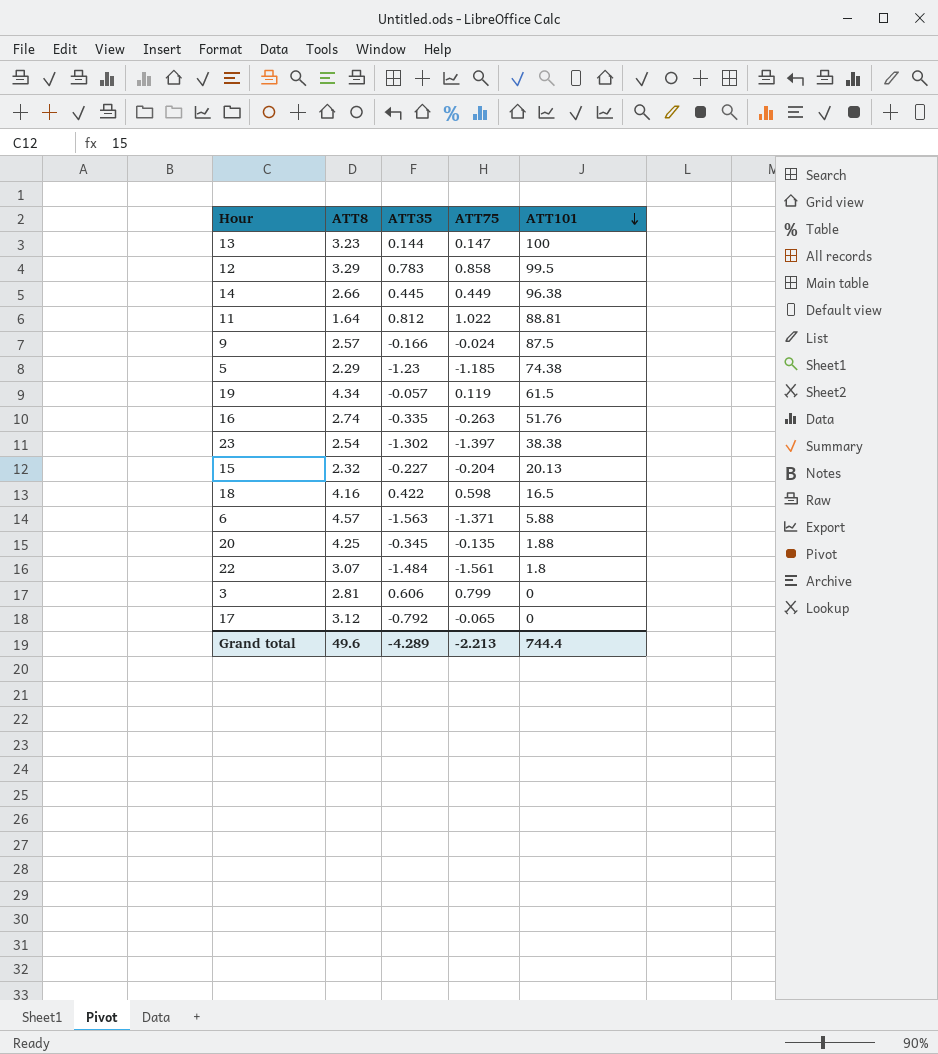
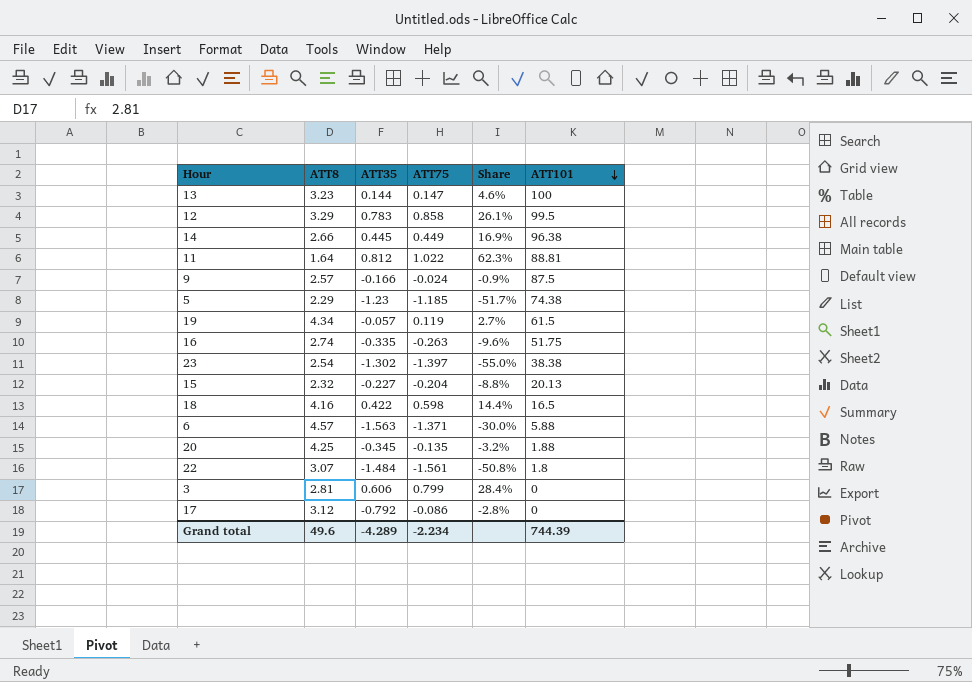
column Share | formula: none -> [ATT75] / [ATT8]
16 | ATT101: 51.76 -> 51.75
17 | ATT75: -0.065 -> -0.086
Grand total | ATT75: -2.213 -> -2.234
Grand total | ATT101: 744.4 -> 744.39

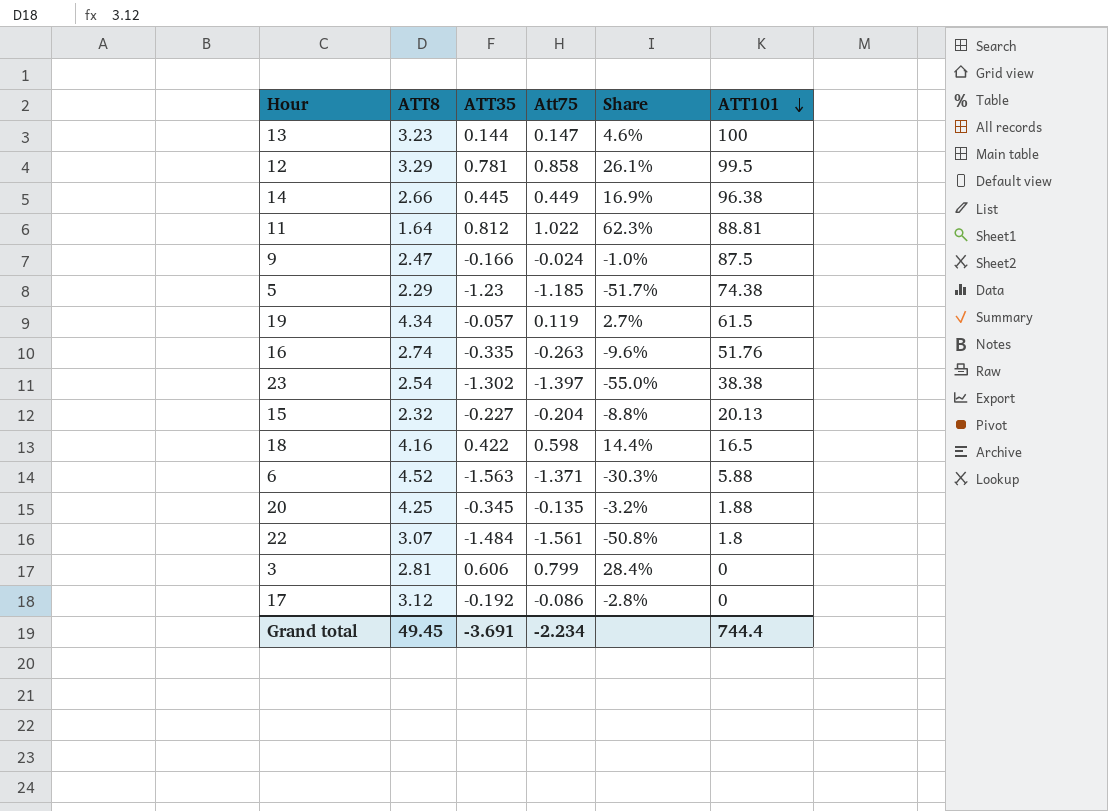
column name: ATT75 -> Att75
12 | ATT35: 0.783 -> 0.781
9 | ATT8: 2.57 -> 2.47
9 | Share: -0.9% -> -1.0%
16 | ATT101: 51.75 -> 51.76
6 | ATT8: 4.57 -> 4.52
6 | Share: -30.0% -> -30.3%
17 | ATT35: -0.792 -> -0.192
Grand total | ATT8: 49.6 -> 49.45
Grand total | ATT35: -4.289 -> -3.691
Grand total | ATT101: 744.39 -> 744.4

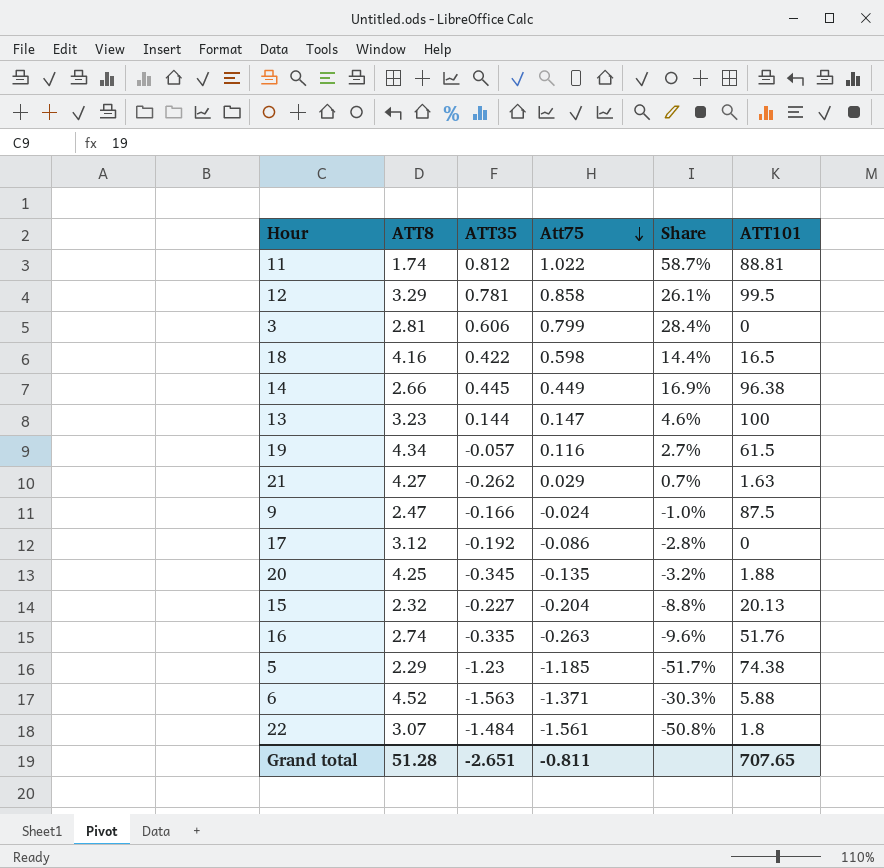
row order: ATT101 descending -> Att75 descending
row 23: 2.54 | -1.302 | -1.397 | -55.0% | 38.38 -> none
11 | ATT8: 1.64 -> 1.74
11 | Share: 62.3% -> 58.7%
19 | Att75: 0.119 -> 0.116
row 21: none -> 4.27 | -0.262 | 0.029 | 0.7% | 1.63
Grand total | ATT8: 49.45 -> 51.28
Grand total | ATT35: -3.691 -> -2.651
Grand total | Att75: -2.234 -> -0.811
Grand total | ATT101: 744.4 -> 707.65

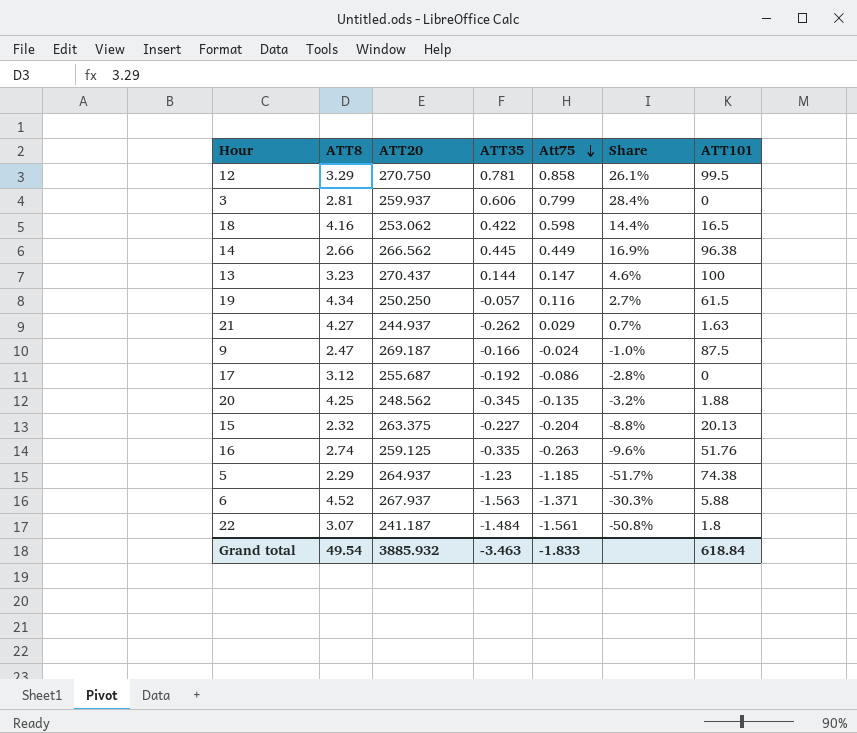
column ATT20 | position: none -> 3
row 11: 1.74 | 0.812 | 1.022 | 58.7% | 88.81 -> none
Grand total | ATT8: 51.28 -> 49.54
Grand total | ATT35: -2.651 -> -3.463
Grand total | Att75: -0.811 -> -1.833
Grand total | ATT101: 707.65 -> 618.84

